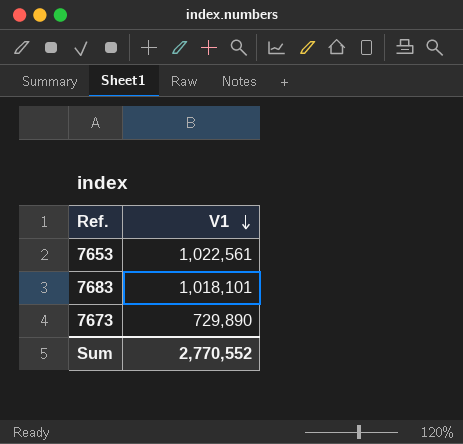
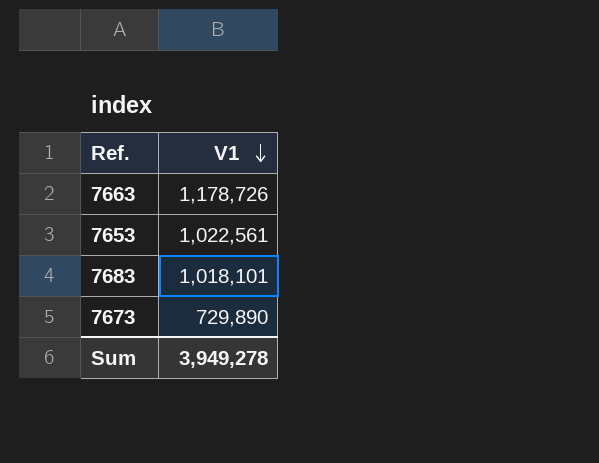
row 7663: none -> 1,178,726
Sum | V1: 2,770,552 -> 3,949,278

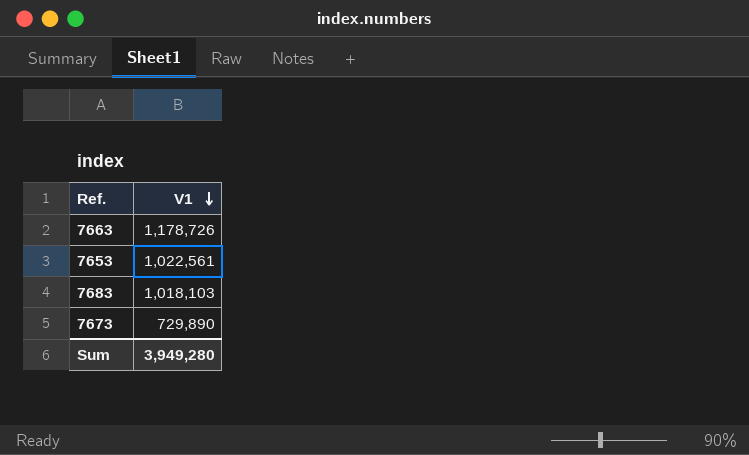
7683 | V1: 1,018,101 -> 1,018,103
Sum | V1: 3,949,278 -> 3,949,280

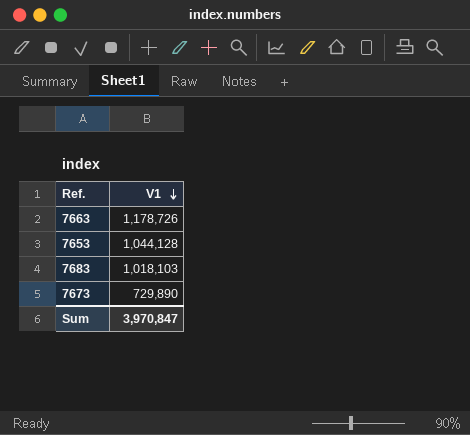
7653 | V1: 1,022,561 -> 1,044,128
Sum | V1: 3,949,280 -> 3,970,847

